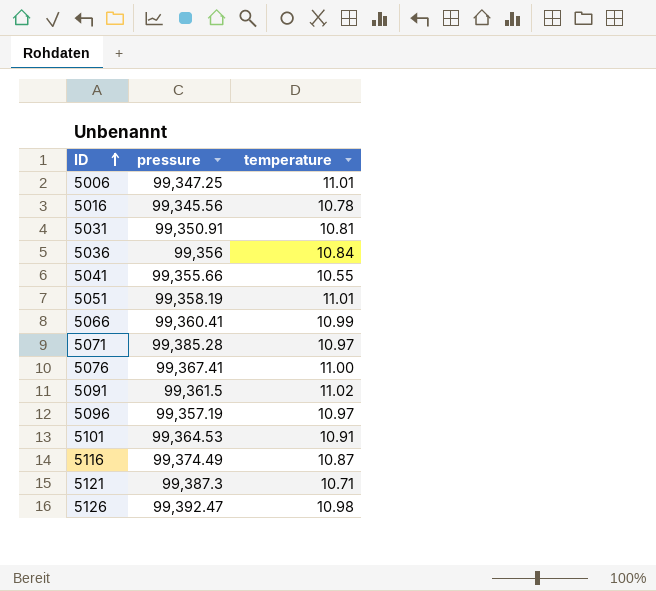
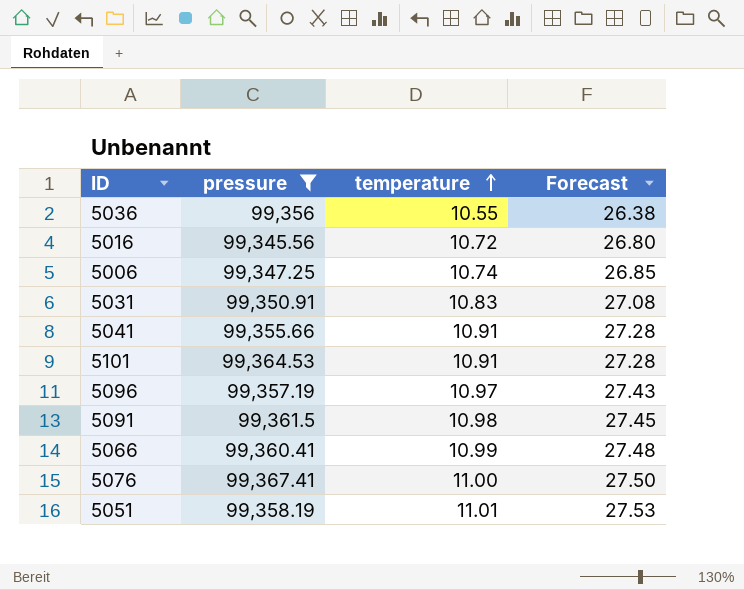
filter: none -> pressure <= 99,367.41
row order: ID ascending -> temperature ascending
column Forecast | formula: none -> [temperature] * 2.5
5036 | temperature: 10.84 -> 10.55
5016 | temperature: 10.78 -> 10.72
5006 | temperature: 11.01 -> 10.74
5031 | temperature: 10.81 -> 10.83
5041 | temperature: 10.55 -> 10.91
5091 | temperature: 11.02 -> 10.98

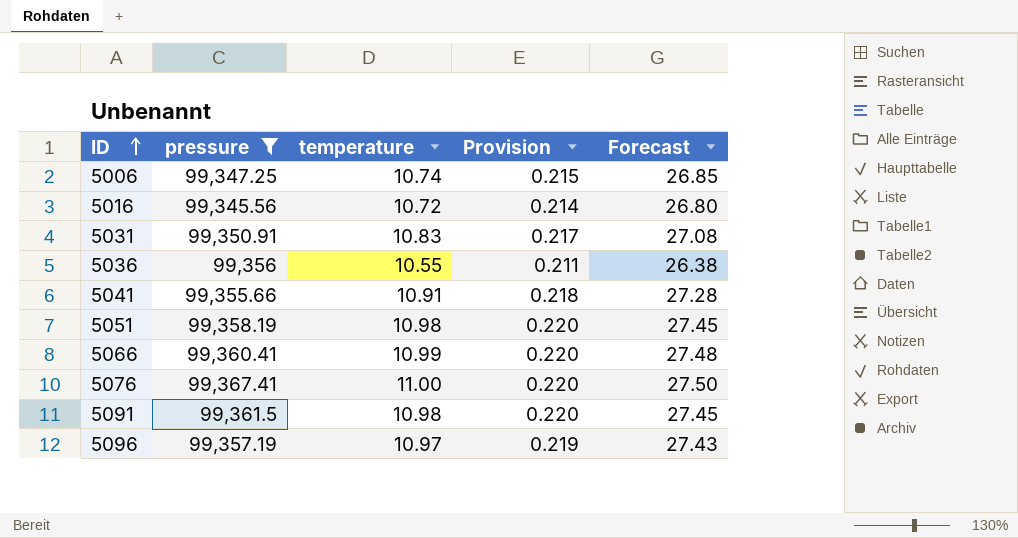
row order: temperature ascending -> ID ascending
column Provision | formula: none -> [temperature] * 0.02
row 5101: 99,364.53 | 10.91 | 27.28 -> none
5051 | temperature: 11.01 -> 10.98
5051 | Forecast: 27.53 -> 27.45

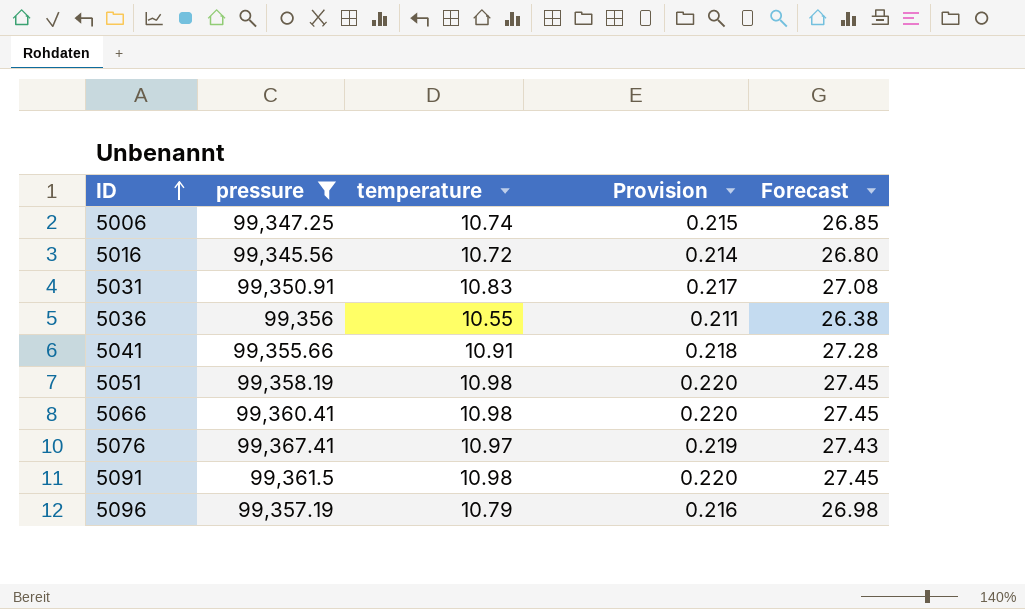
5066 | temperature: 10.99 -> 10.98
5066 | Forecast: 27.48 -> 27.45
5076 | temperature: 11.00 -> 10.97
5076 | Provision: 0.220 -> 0.219
5076 | Forecast: 27.50 -> 27.43
5096 | temperature: 10.97 -> 10.79
5096 | Provision: 0.219 -> 0.216
5096 | Forecast: 27.43 -> 26.98

